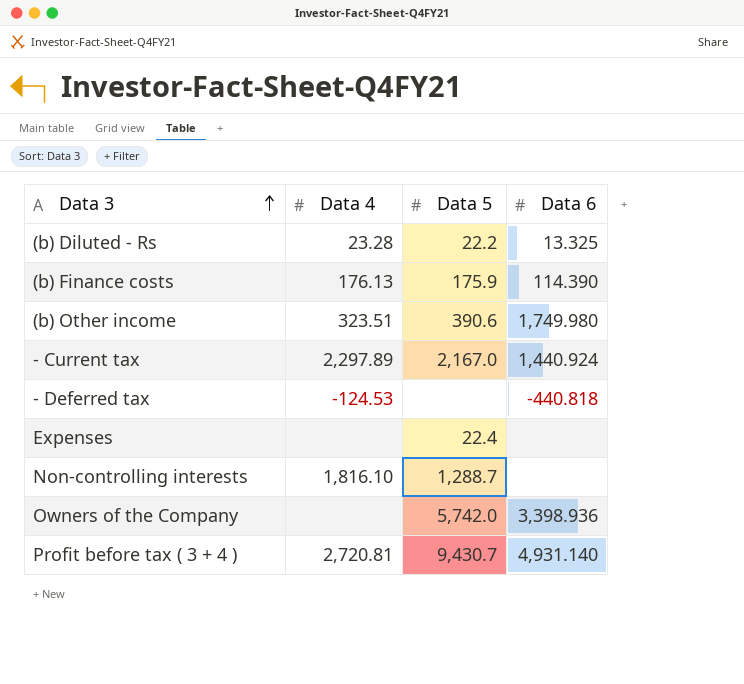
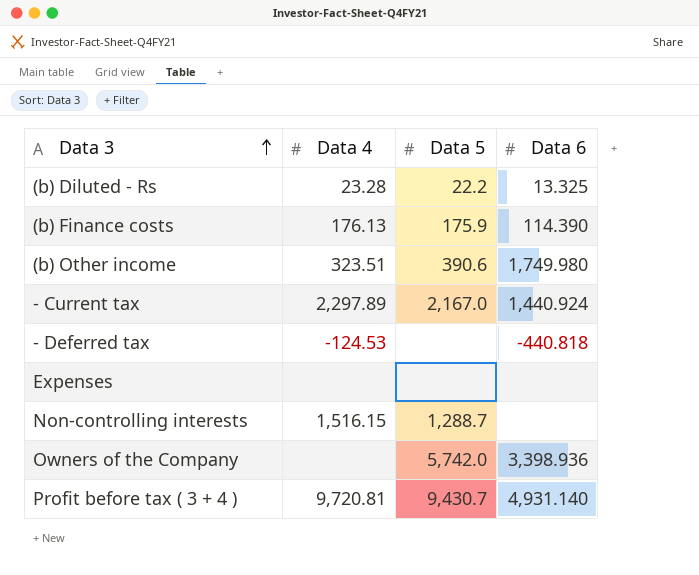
Expenses | Data 5: 22.4 -> none
Non-controlling interests | Data 4: 1,816.10 -> 1,516.15
Profit before tax ( 3 + 4 ) | Data 4: 2,720.81 -> 9,720.81

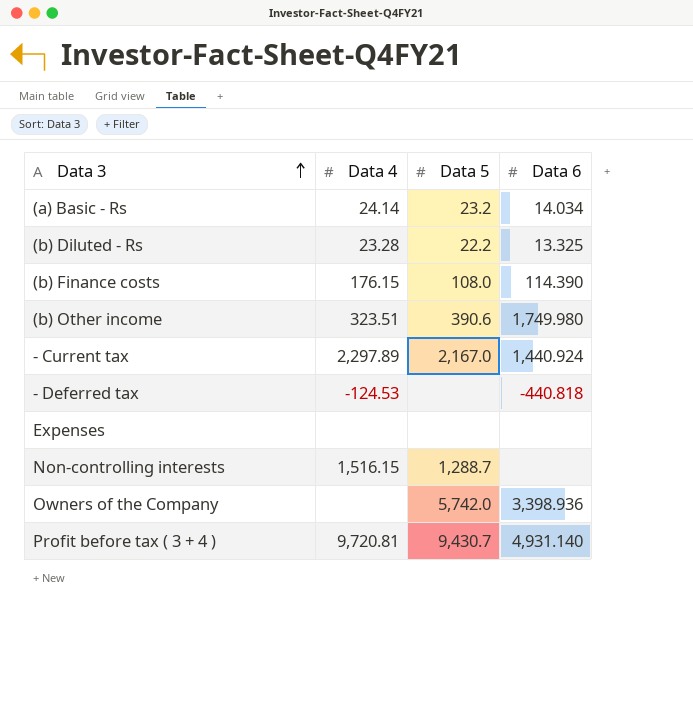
row (a) Basic - Rs: none -> 24.14 | 23.2 | 14.034
(b) Finance costs | Data 4: 176.13 -> 176.15
(b) Finance costs | Data 5: 175.9 -> 108.0

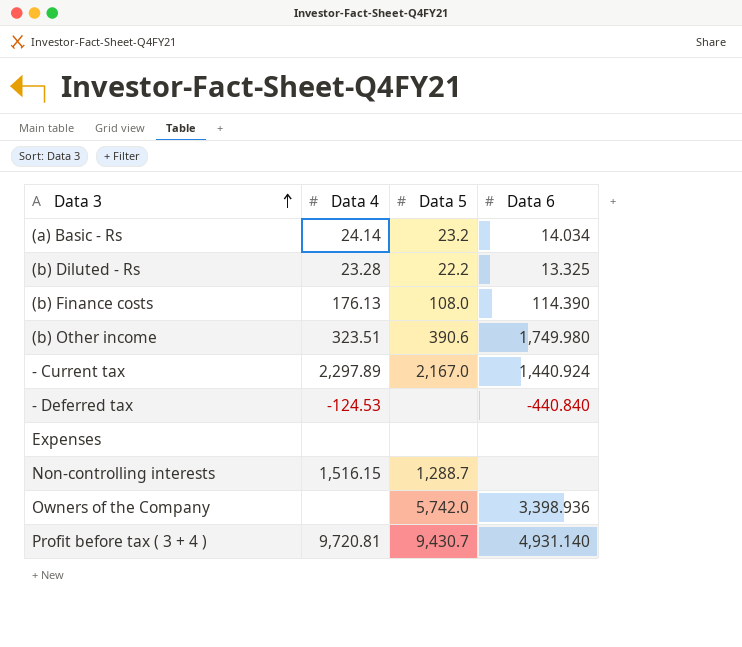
(b) Finance costs | Data 4: 176.15 -> 176.13
- Deferred tax | Data 6: -440.818 -> -440.840

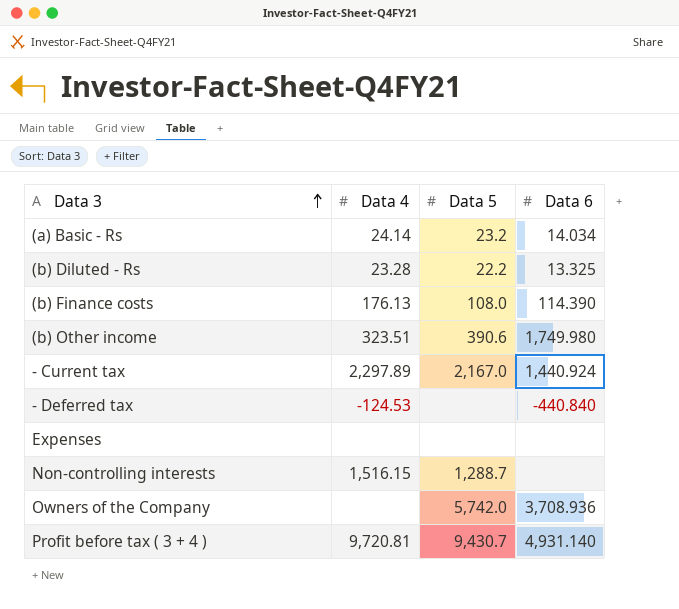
Owners of the Company | Data 6: 3,398.936 -> 3,708.936

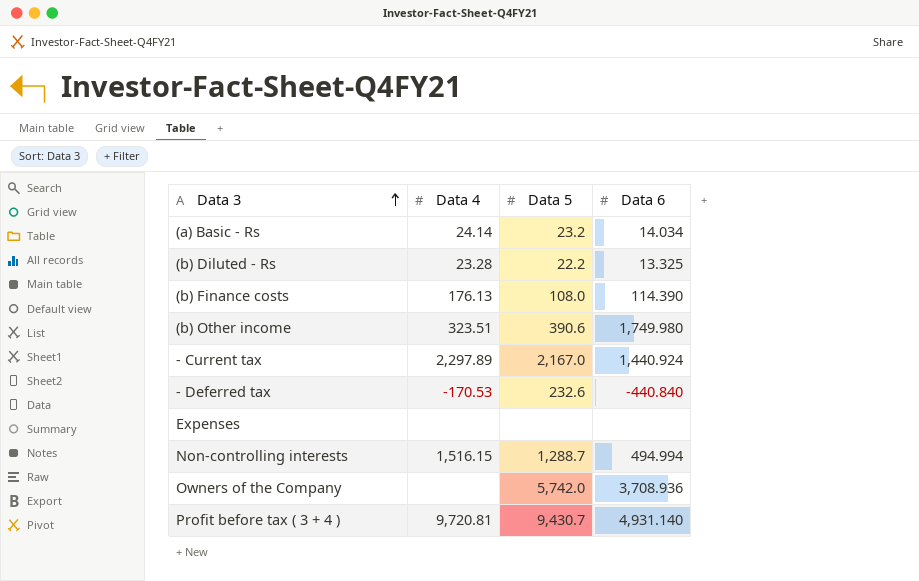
- Deferred tax | Data 4: -124.53 -> -170.53
- Deferred tax | Data 5: none -> 232.6
Non-controlling interests | Data 6: none -> 494.994

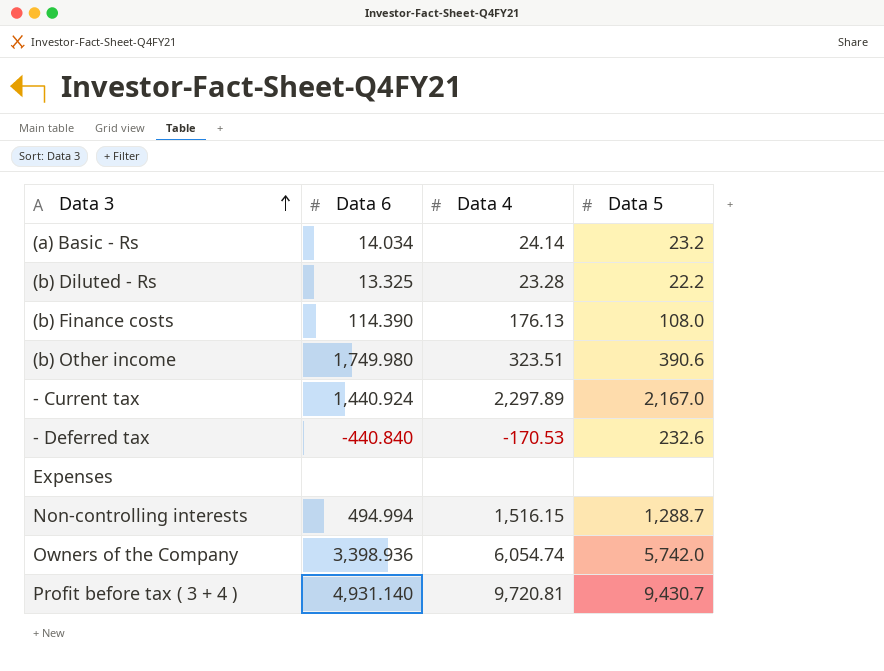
column Data 6 | position: 4 -> 2
Owners of the Company | Data 6: 3,708.936 -> 3,398.936
Owners of the Company | Data 4: none -> 6,054.74

